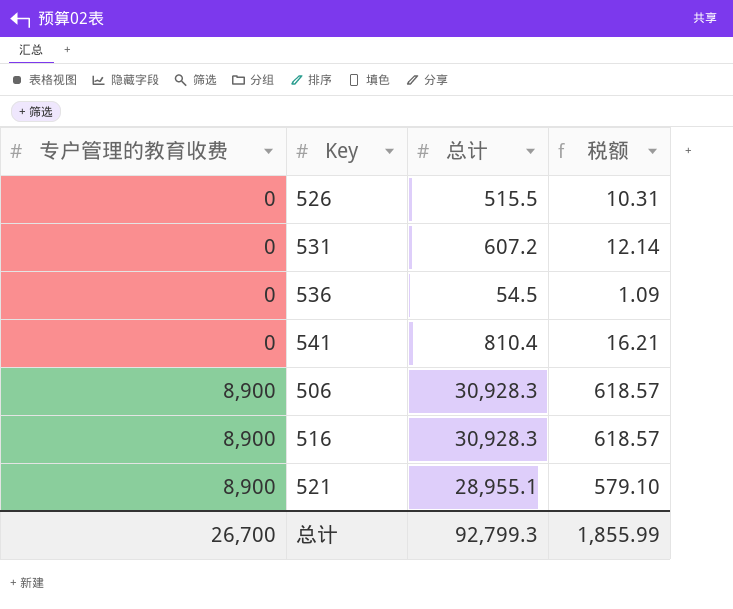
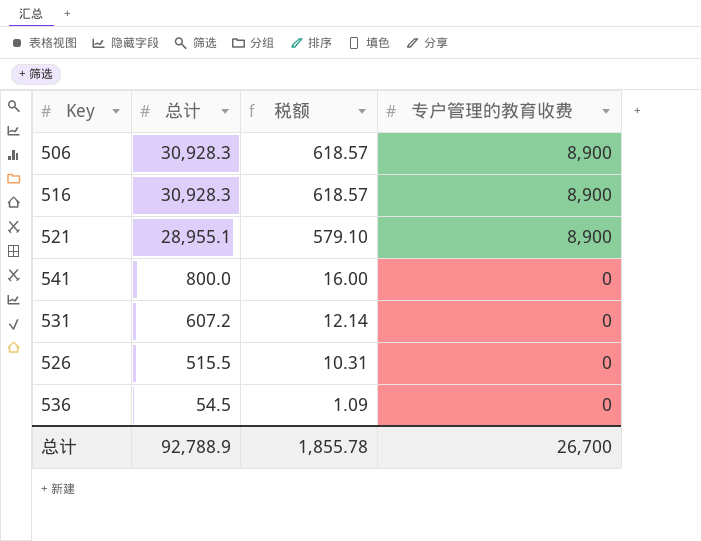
row order: 专户管理的教育收费 ascending -> 总计 descending
column 专户管理的教育收费 | position: 1 -> 4
541 | 总计: 810.4 -> 800.0
541 | 税额: 16.21 -> 16.00
总计 | 总计: 92,799.3 -> 92,788.9
总计 | 税额: 1,855.99 -> 1,855.78

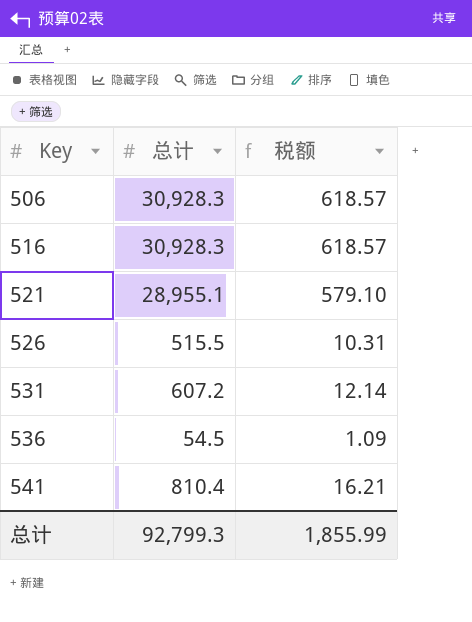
row order: 总计 descending -> Key ascending
column 专户管理的教育收费 | position: 4 -> none
541 | 总计: 800.0 -> 810.4
541 | 税额: 16.00 -> 16.21
总计 | 总计: 92,788.9 -> 92,799.3
总计 | 税额: 1,855.78 -> 1,855.99

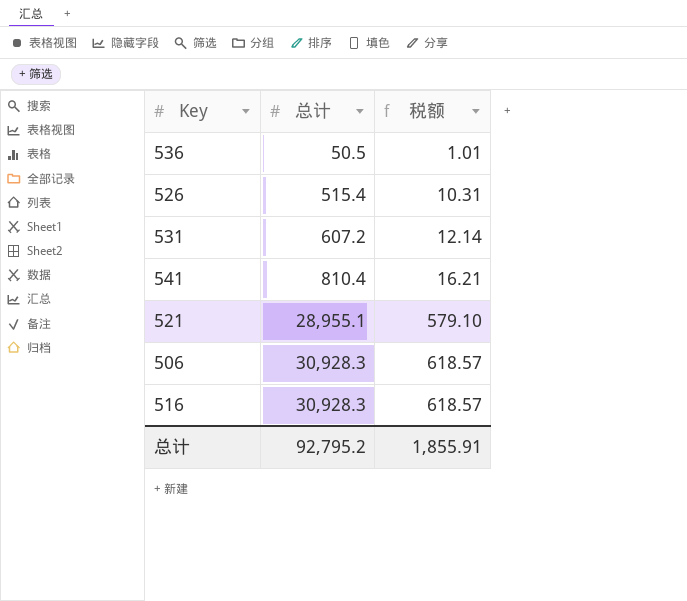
row order: Key ascending -> 总计 ascending
536 | 总计: 54.5 -> 50.5
536 | 税额: 1.09 -> 1.01
526 | 总计: 515.5 -> 515.4
总计 | 总计: 92,799.3 -> 92,795.2
总计 | 税额: 1,855.99 -> 1,855.91

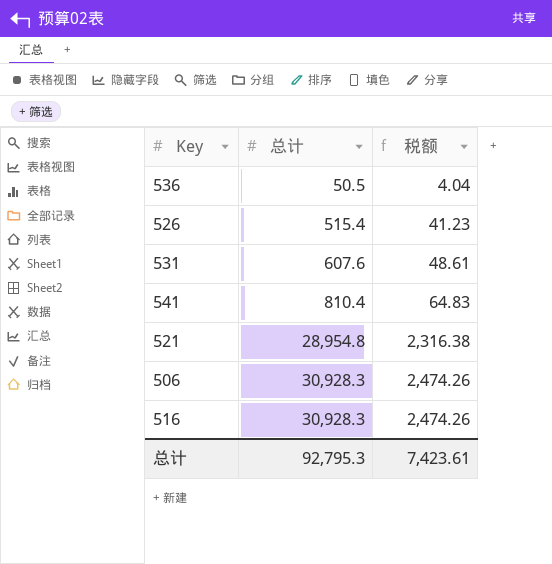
column 税额 | formula: [总计] * 0.02 -> [总计] * 0.08
531 | 总计: 607.2 -> 607.6
521 | 总计: 28,955.1 -> 28,954.8
总计 | 总计: 92,795.2 -> 92,795.3
总计 | 税额: 1,855.91 -> 7,423.61

